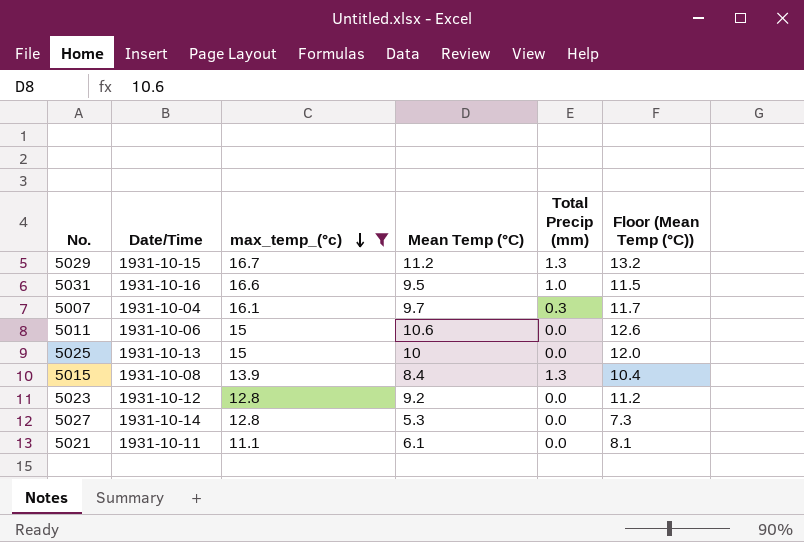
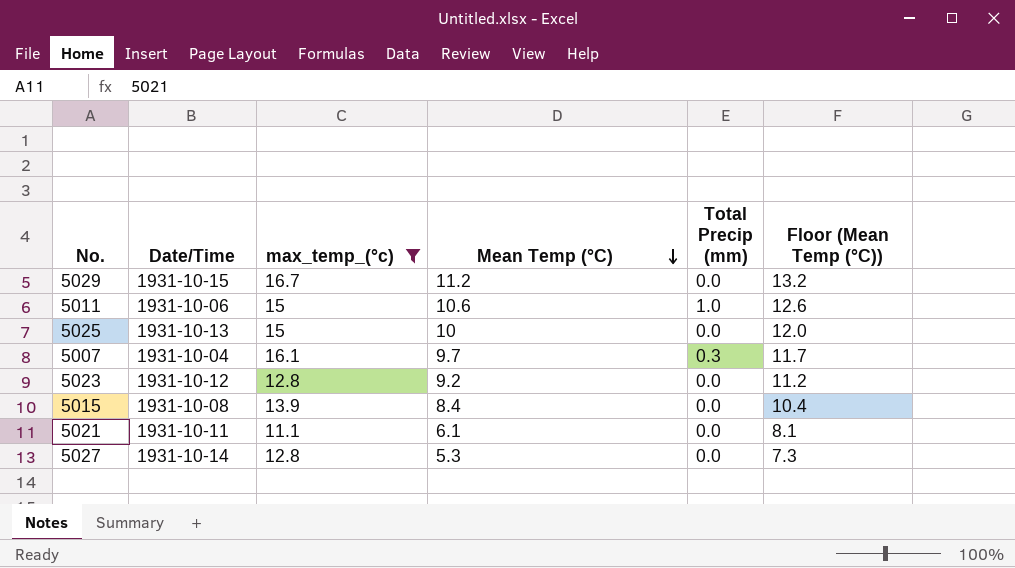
row order: max_temp_(°c) descending -> Mean Temp (°C) descending
row 5031: 1931-10-16 | 16.6 | 9.5 | 1.0 | 11.5 -> none
5029 | Total Precip (mm): 1.3 -> 0.0
5011 | Total Precip (mm): 0.0 -> 1.0
5015 | Total Precip (mm): 1.3 -> 0.0

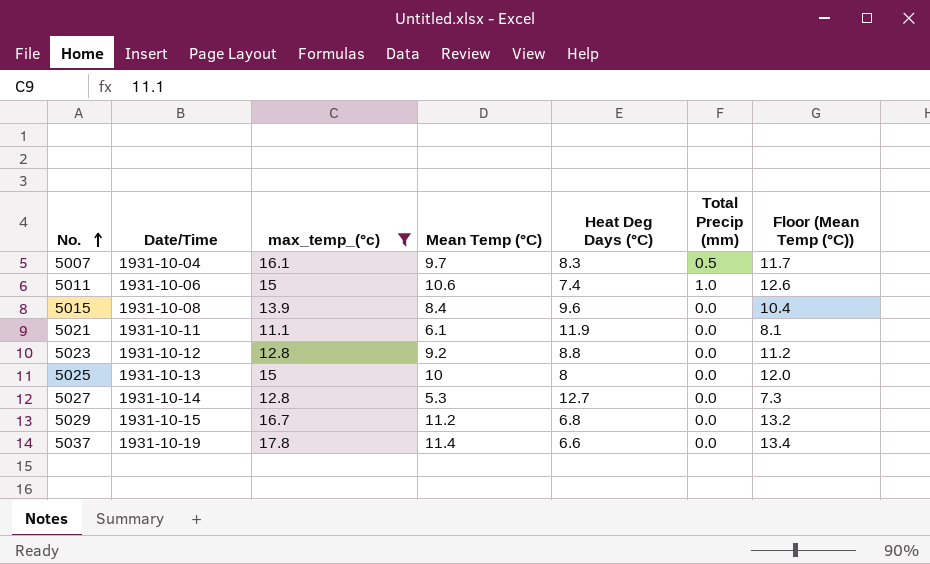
row order: Mean Temp (°C) descending -> No. ascending
column Heat Deg Days (°C) | position: none -> 5
5007 | Total Precip (mm): 0.3 -> 0.5
row 5037: none -> 1931-10-19 | 17.8 | 11.4 | 6.6 | 0.0 | 13.4

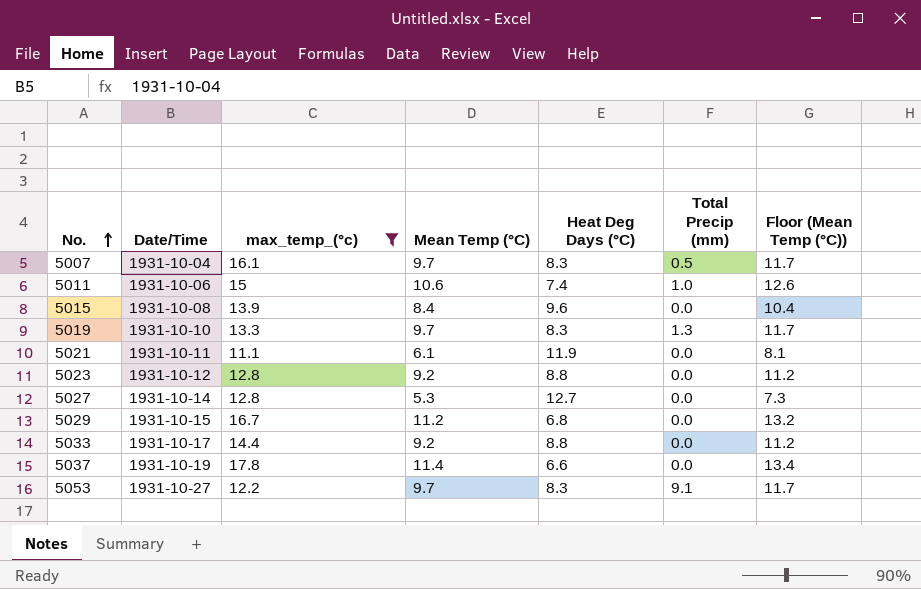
row 5025: 1931-10-13 | 15 | 10 | 8 | 0.0 | 12.0 -> none
row 5019: none -> 1931-10-10 | 13.3 | 9.7 | 8.3 | 1.3 | 11.7
row 5033: none -> 1931-10-17 | 14.4 | 9.2 | 8.8 | 0.0 | 11.2
row 5053: none -> 1931-10-27 | 12.2 | 9.7 | 8.3 | 9.1 | 11.7

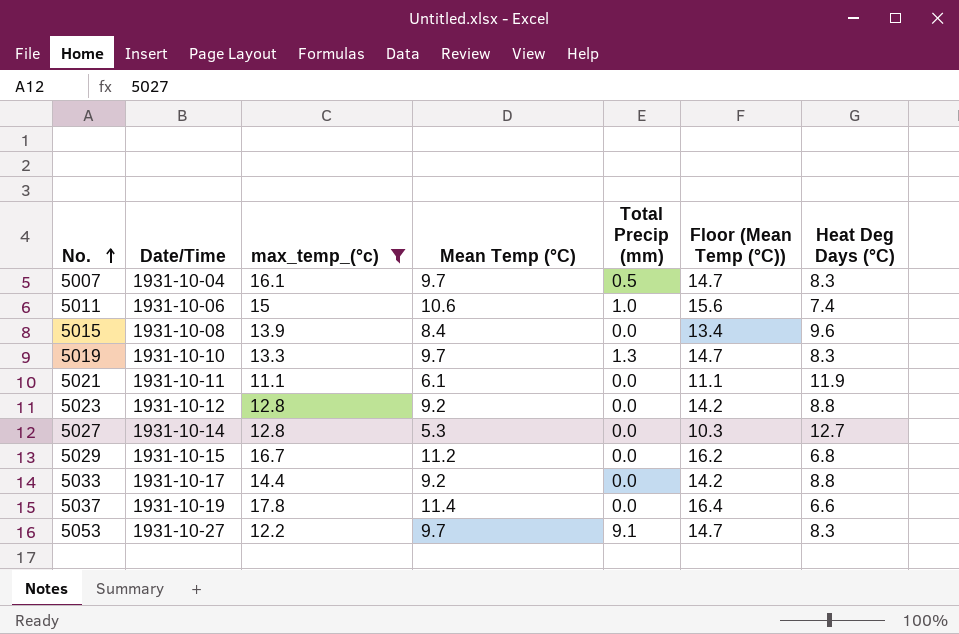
column Floor (Mean Temp (°C)) | formula: [Mean Temp (°C)] + 2 -> [Mean Temp (°C)] + 5
column Heat Deg Days (°C) | position: 5 -> 7

